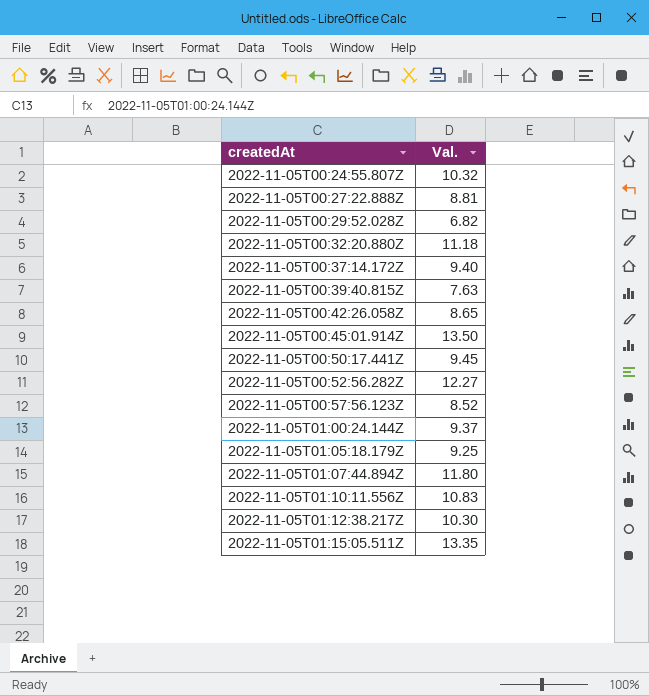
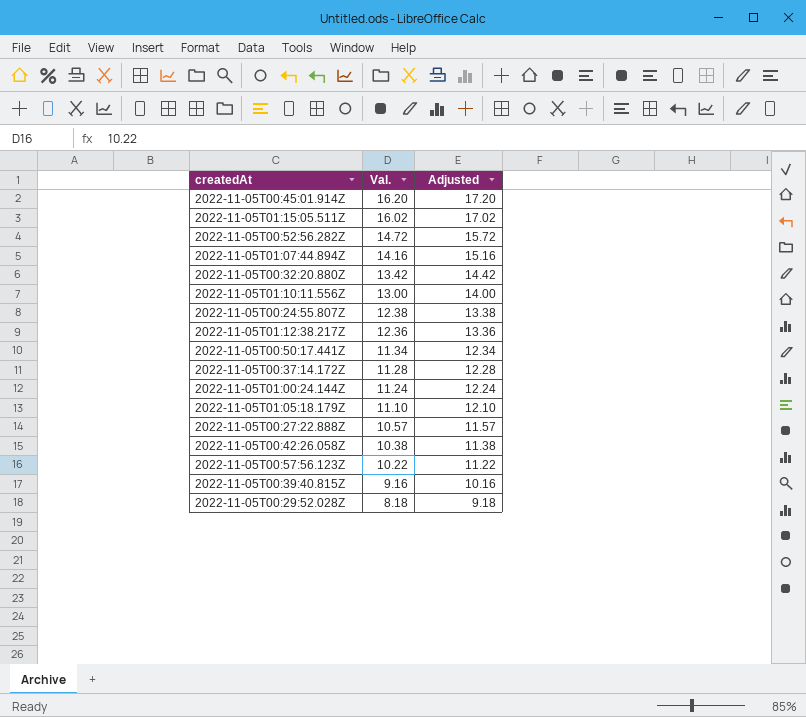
row order: createdAt ascending -> Val. descending
column Adjusted | formula: none -> [Val.] + 1
2022-11-05T00:45:01.914Z | Val.: 13.50 -> 16.20
2022-11-05T01:15:05.511Z | Val.: 13.35 -> 16.02
2022-11-05T00:52:56.282Z | Val.: 12.27 -> 14.72
2022-11-05T01:07:44.894Z | Val.: 11.80 -> 14.16
2022-11-05T00:32:20.880Z | Val.: 11.18 -> 13.42
2022-11-05T01:10:11.556Z | Val.: 10.83 -> 13.00
2022-11-05T00:24:55.807Z | Val.: 10.32 -> 12.38
2022-11-05T01:12:38.217Z | Val.: 10.30 -> 12.36
2022-11-05T00:50:17.441Z | Val.: 9.45 -> 11.34
2022-11-05T00:37:14.172Z | Val.: 9.40 -> 11.28
2022-11-05T01:00:24.144Z | Val.: 9.37 -> 11.24
2022-11-05T01:05:18.179Z | Val.: 9.25 -> 11.10
2022-11-05T00:27:22.888Z | Val.: 8.81 -> 10.57
2022-11-05T00:42:26.058Z | Val.: 8.65 -> 10.38
2022-11-05T00:57:56.123Z | Val.: 8.52 -> 10.22
2022-11-05T00:39:40.815Z | Val.: 7.63 -> 9.16
2022-11-05T00:29:52.028Z | Val.: 6.82 -> 8.18

